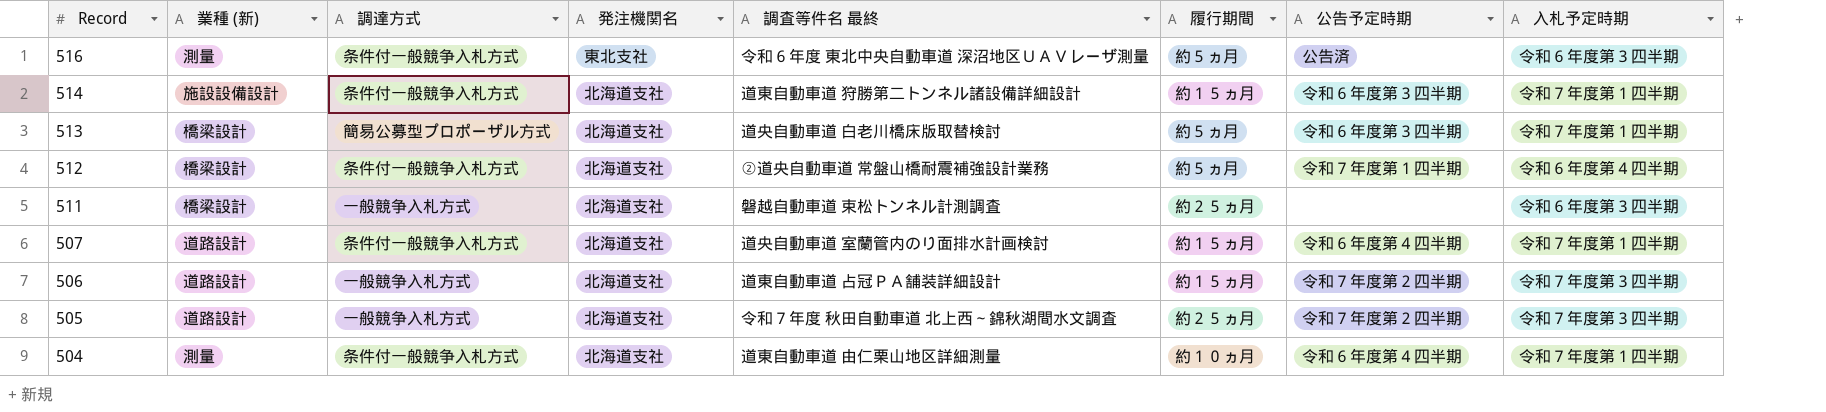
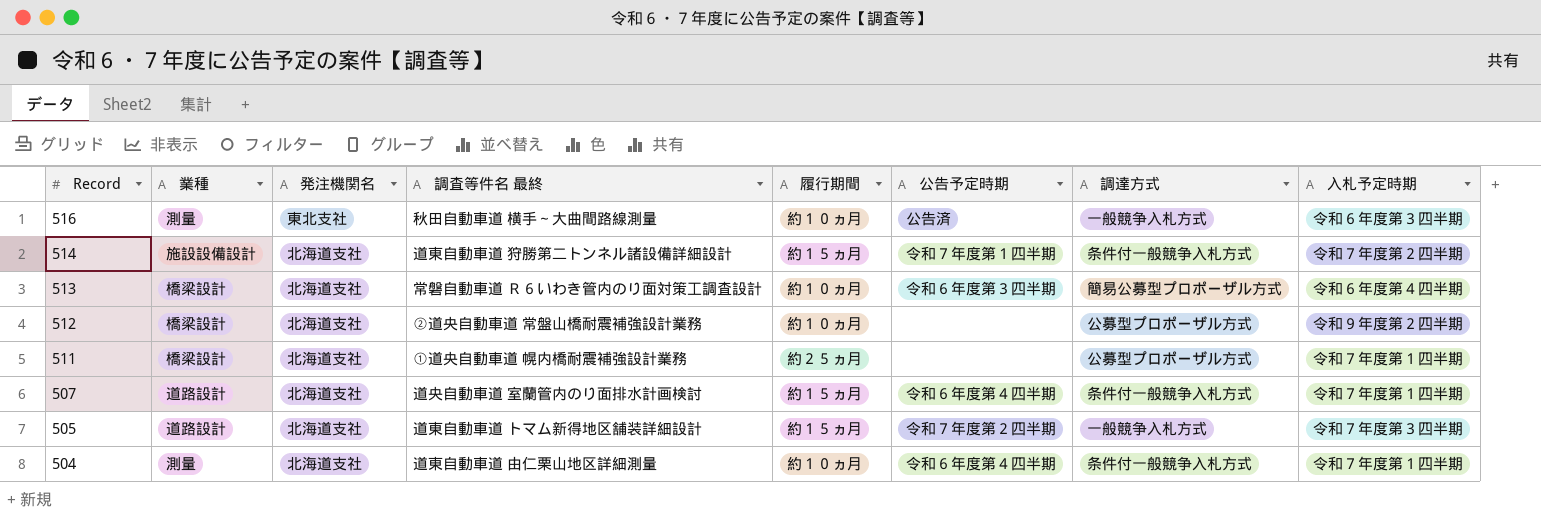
column name: 業種 (新) -> 業種
column 調達方式 | position: 3 -> 7
row 506: 道路設計 | 一般競争入札方式 | 北海道支社 | 道東自動車道 占冠ＰＡ舗装詳細設計 | 約１５ヵ月 | 令和７年度第２四半期 | 令和７年度第３四半期 -> none
516 | 調査等件名 最終: 令和６年度 東北中央自動車道 深沼地区ＵＡＶレーザ測量 -> 秋田自動車道 横手～大曲間路線測量
516 | 履行期間: 約５ヵ月 -> 約１０ヵ月
516 | 調達方式: 条件付一般競争入札方式 -> 一般競争入札方式
514 | 公告予定時期: 令和６年度第３四半期 -> 令和７年度第１四半期
514 | 入札予定時期: 令和７年度第１四半期 -> 令和７年度第２四半期
513 | 調査等件名 最終: 道央自動車道 白老川橋床版取替検討 -> 常磐自動車道 Ｒ６いわき管内のり面対策工調査設計
513 | 履行期間: 約５ヵ月 -> 約１０ヵ月
513 | 入札予定時期: 令和７年度第１四半期 -> 令和６年度第４四半期
512 | 履行期間: 約５ヵ月 -> 約１０ヵ月
512 | 公告予定時期: 令和７年度第１四半期 -> none
512 | 調達方式: 条件付一般競争入札方式 -> 公募型プロポーザル方式
512 | 入札予定時期: 令和６年度第４四半期 -> 令和９年度第２四半期
511 | 調査等件名 最終: 磐越自動車道 束松トンネル計測調査 -> ①道央自動車道 幌内橋耐震補強設計業務
511 | 調達方式: 一般競争入札方式 -> 公募型プロポーザル方式
511 | 入札予定時期: 令和６年度第３四半期 -> 令和７年度第１四半期
505 | 調査等件名 最終: 令和７年度 秋田自動車道 北上西～錦秋湖間水文調査 -> 道東自動車道 トマム新得地区舗装詳細設計
505 | 履行期間: 約２５ヵ月 -> 約１５ヵ月

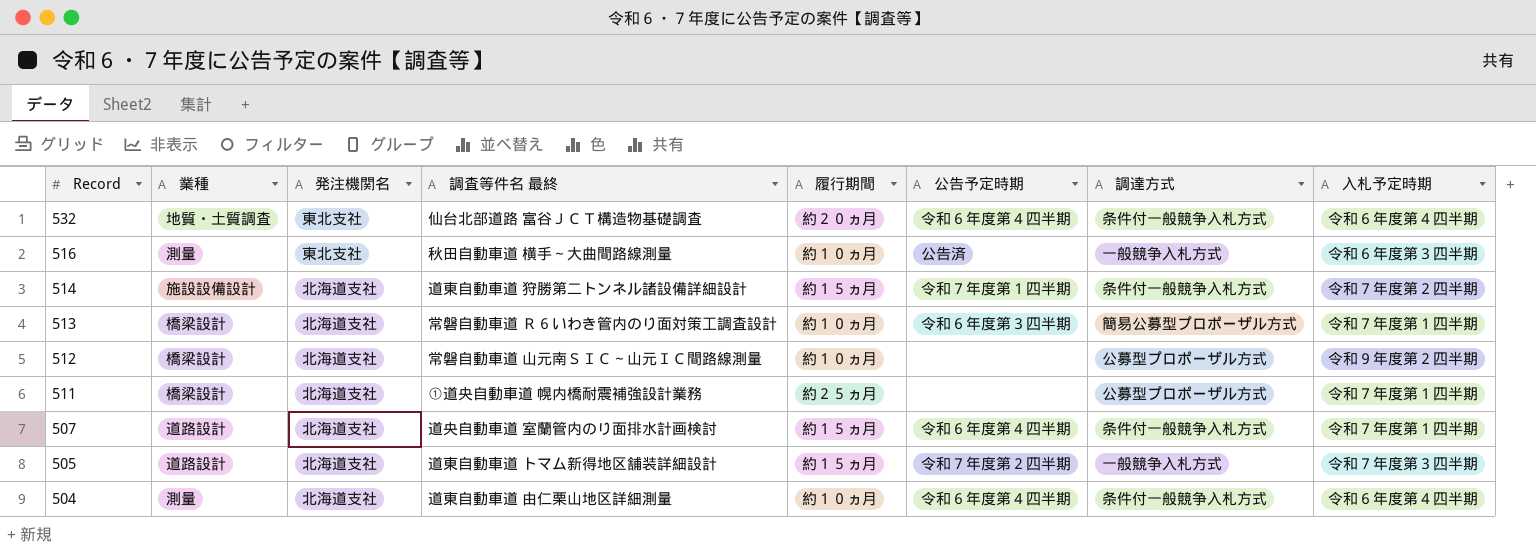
row 532: none -> 地質・土質調査 | 東北支社 | 仙台北部道路 富谷ＪＣＴ構造物基礎調査 | 約２０ヵ月 | 令和６年度第４四半期 | 条件付一般競争入札方式 | 令和６年度第４四半期
513 | 入札予定時期: 令和６年度第４四半期 -> 令和７年度第１四半期
512 | 調査等件名 最終: ②道央自動車道 常盤山橋耐震補強設計業務 -> 常磐自動車道 山元南ＳＩＣ～山元ＩＣ間路線測量
504 | 入札予定時期: 令和７年度第１四半期 -> 令和６年度第４四半期

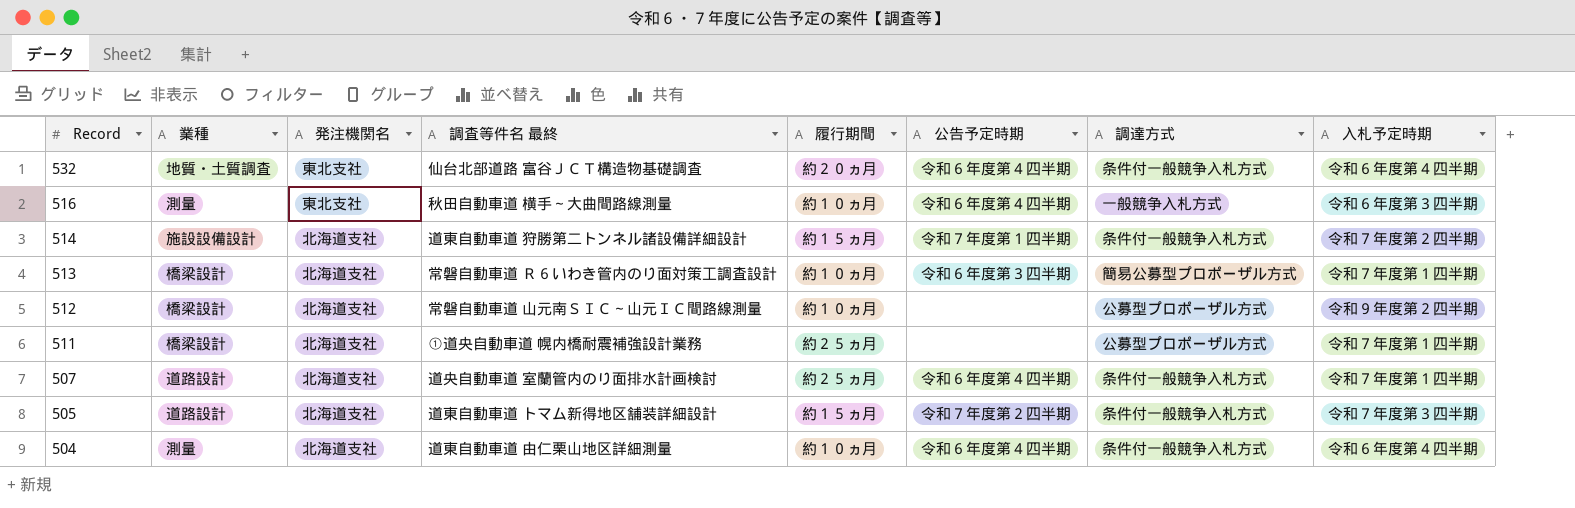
516 | 公告予定時期: 公告済 -> 令和６年度第４四半期
507 | 履行期間: 約１５ヵ月 -> 約２５ヵ月
505 | 調達方式: 一般競争入札方式 -> 条件付一般競争入札方式

